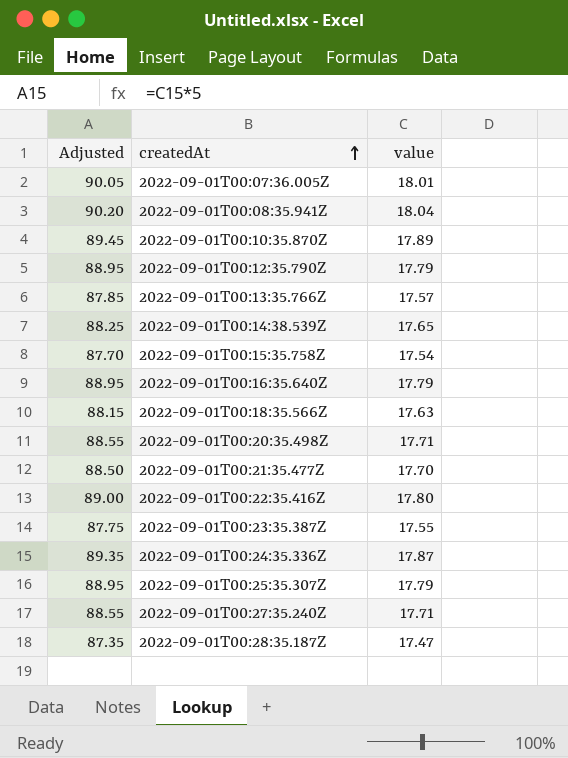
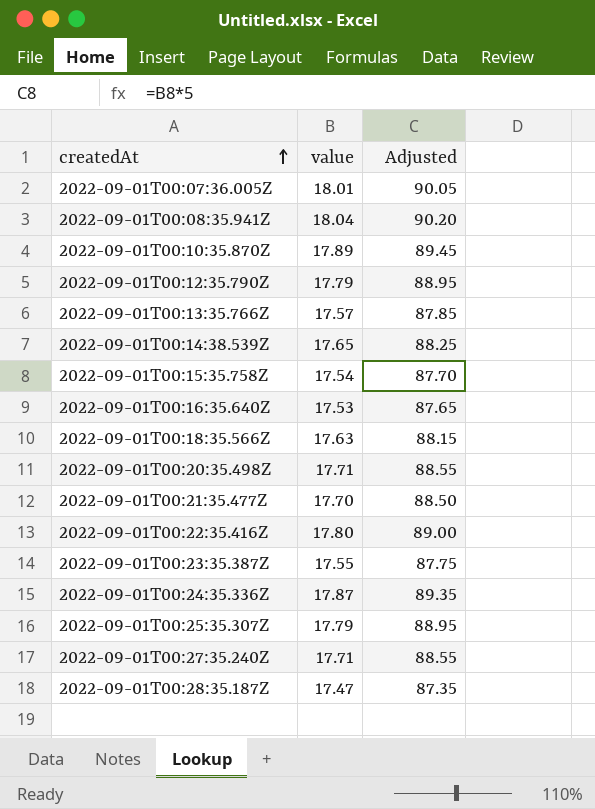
column Adjusted | position: 1 -> 3
2022-09-01T00:16:35.640Z | value: 17.79 -> 17.53
2022-09-01T00:16:35.640Z | Adjusted: 88.95 -> 87.65

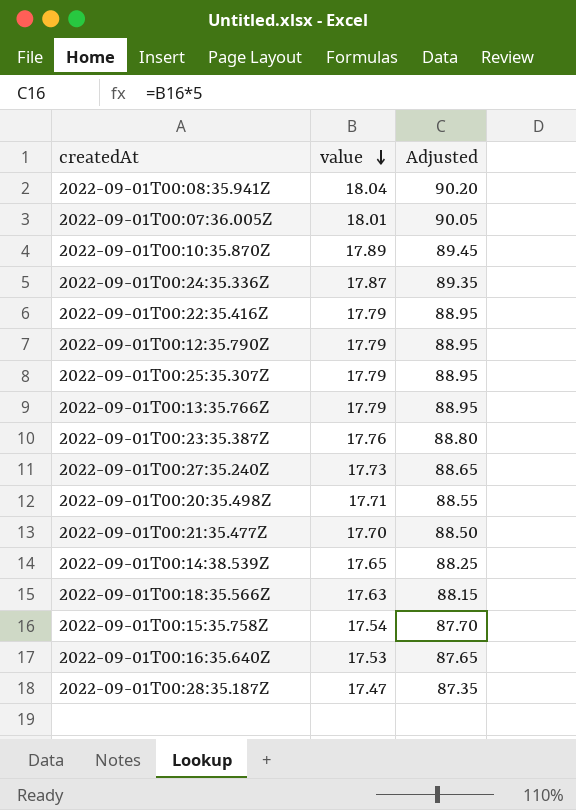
row order: createdAt ascending -> value descending
2022-09-01T00:22:35.416Z | value: 17.80 -> 17.79
2022-09-01T00:22:35.416Z | Adjusted: 89.00 -> 88.95
2022-09-01T00:13:35.766Z | value: 17.57 -> 17.79
2022-09-01T00:13:35.766Z | Adjusted: 87.85 -> 88.95
2022-09-01T00:23:35.387Z | value: 17.55 -> 17.76
2022-09-01T00:23:35.387Z | Adjusted: 87.75 -> 88.80
2022-09-01T00:27:35.240Z | value: 17.71 -> 17.73
2022-09-01T00:27:35.240Z | Adjusted: 88.55 -> 88.65

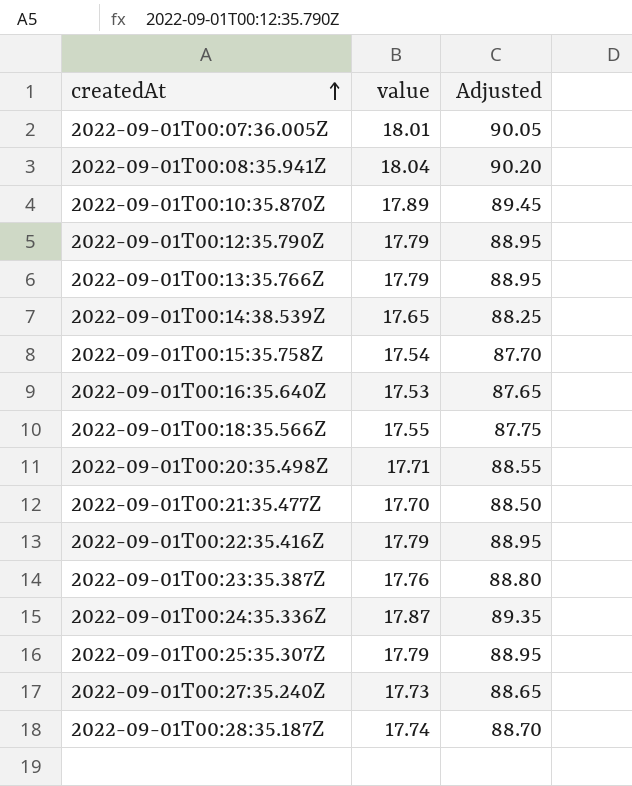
row order: value descending -> createdAt ascending
2022-09-01T00:18:35.566Z | value: 17.63 -> 17.55
2022-09-01T00:18:35.566Z | Adjusted: 88.15 -> 87.75
2022-09-01T00:28:35.187Z | value: 17.47 -> 17.74
2022-09-01T00:28:35.187Z | Adjusted: 87.35 -> 88.70

